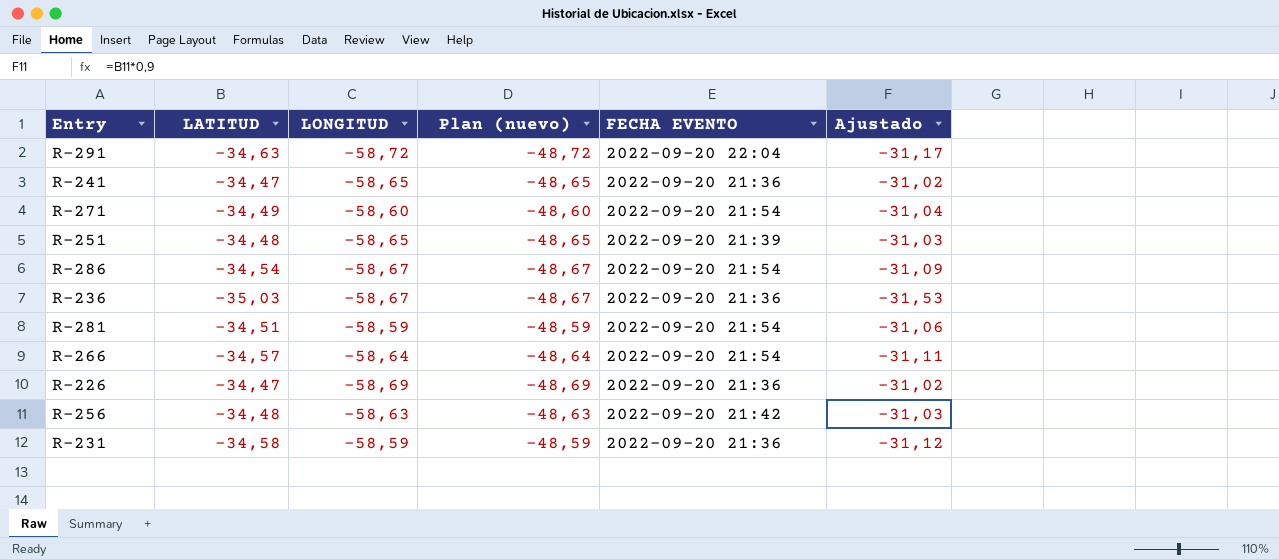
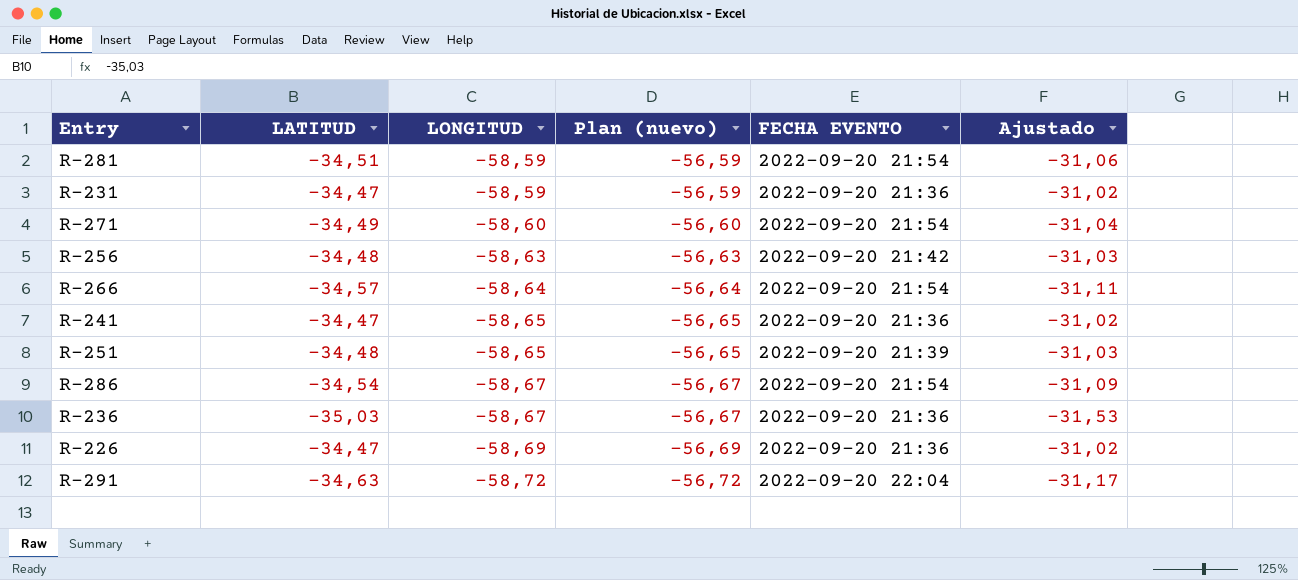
row order: none -> LONGITUD descending
column Plan (nuevo) | formula: [LONGITUD] + 10 -> [LONGITUD] + 2
R-231 | LATITUD: -34,58 -> -34,47
R-231 | Ajustado: -31,12 -> -31,02

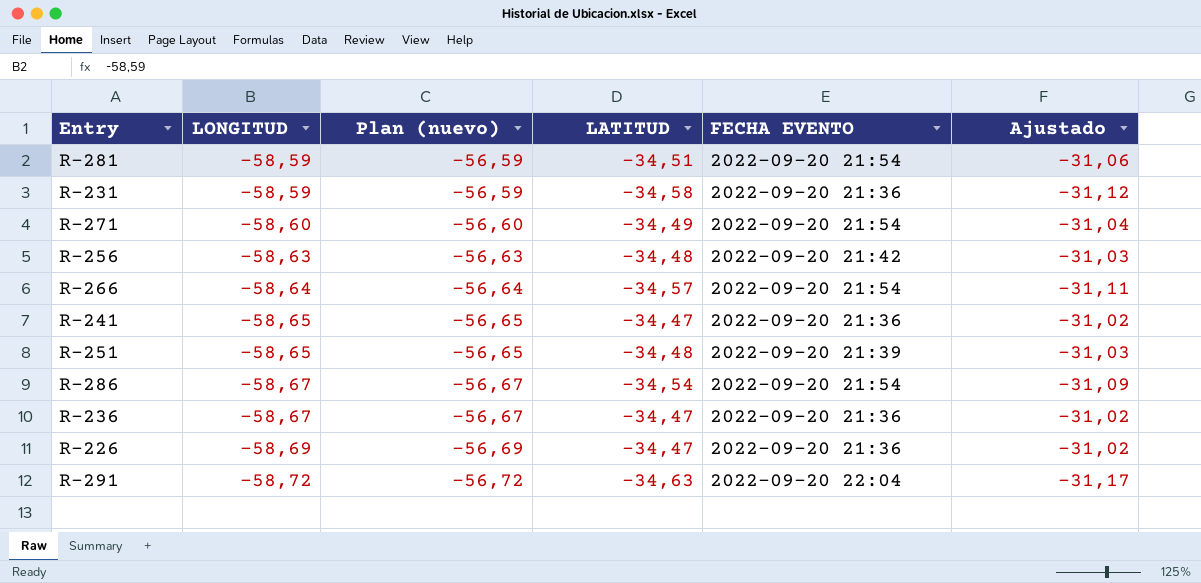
column LATITUD | position: 2 -> 4
R-231 | LATITUD: -34,47 -> -34,58
R-231 | Ajustado: -31,02 -> -31,12
R-236 | LATITUD: -35,03 -> -34,47
R-236 | Ajustado: -31,53 -> -31,02

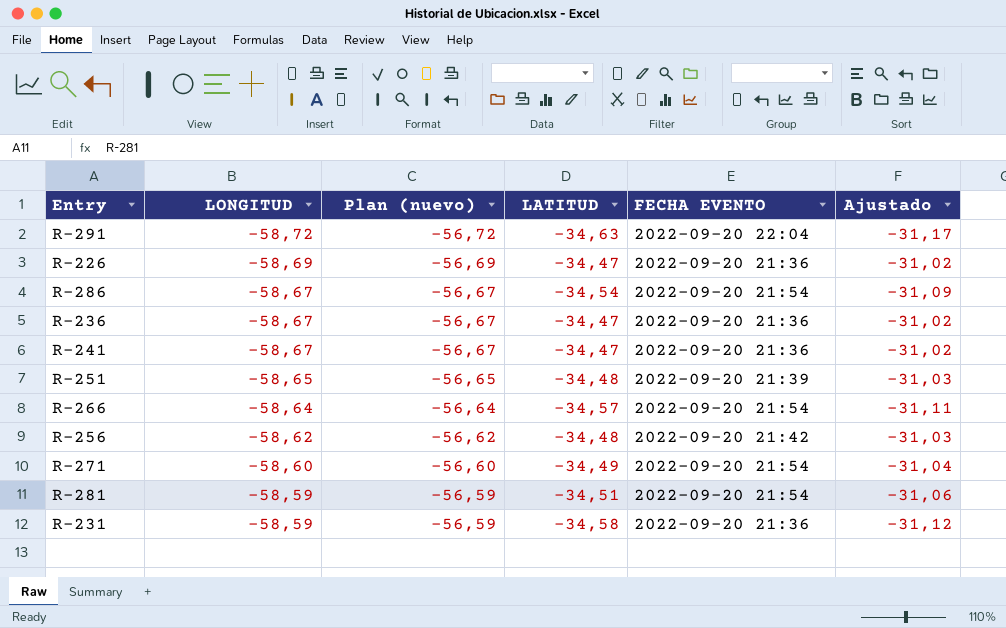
row order: LONGITUD descending -> LONGITUD ascending
R-241 | LONGITUD: -58,65 -> -58,67
R-241 | Plan (nuevo): -56,65 -> -56,67
R-256 | LONGITUD: -58,63 -> -58,62
R-256 | Plan (nuevo): -56,63 -> -56,62

